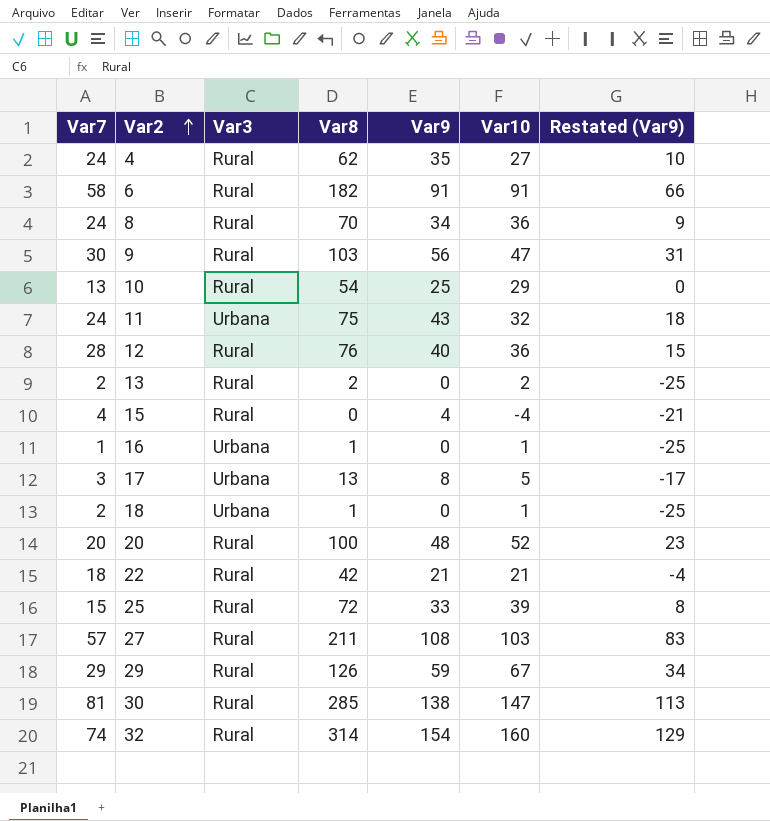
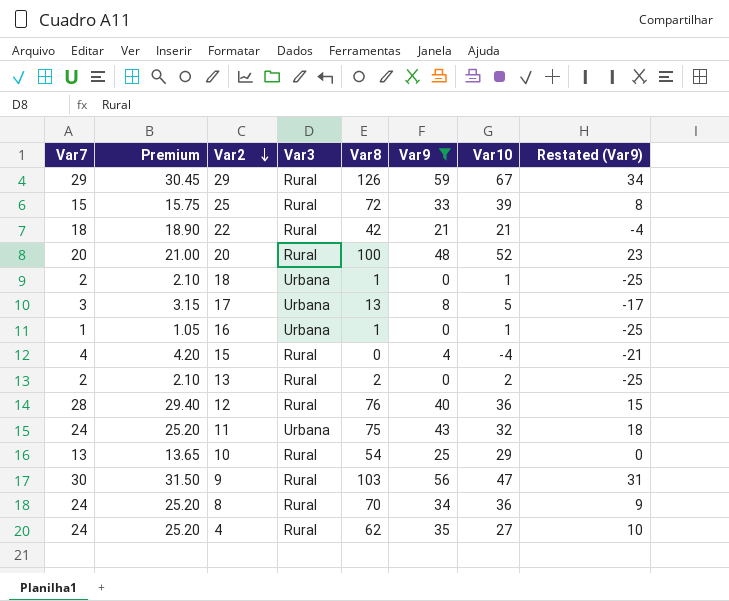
filter: none -> Var9 <= 59
row order: Var2 ascending -> Var2 descending
column Premium | formula: none -> [Var7] * 1.05

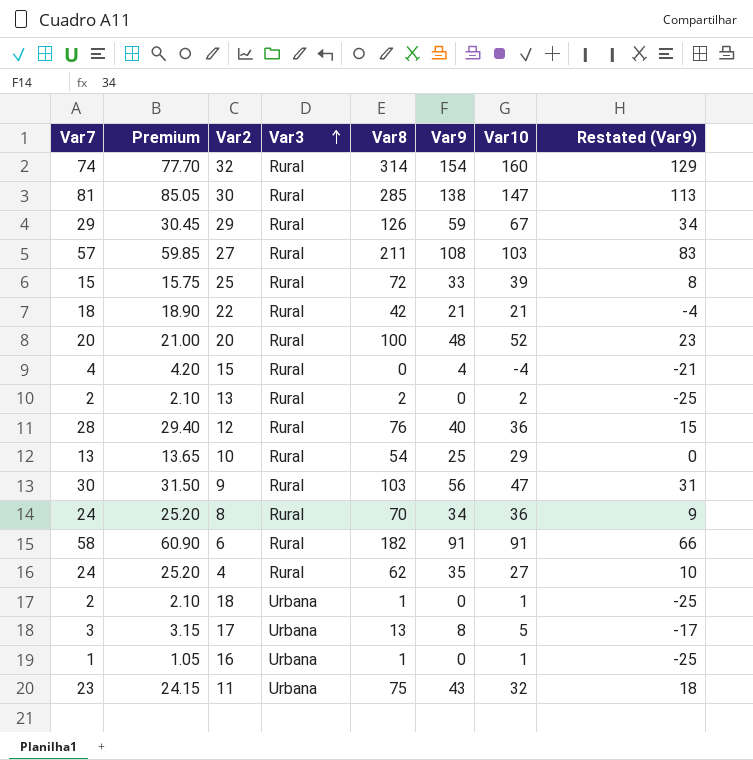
filter: Var9 <= 59 -> none
row order: Var2 descending -> Var3 ascending
11 | Var7: 24 -> 23
11 | Premium: 25.20 -> 24.15

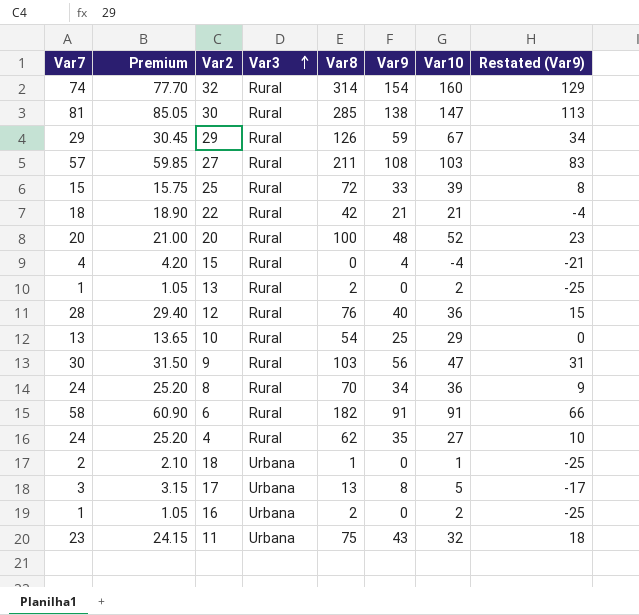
13 | Var7: 2 -> 1
13 | Premium: 2.10 -> 1.05
16 | Var8: 1 -> 2
16 | Var10: 1 -> 2

